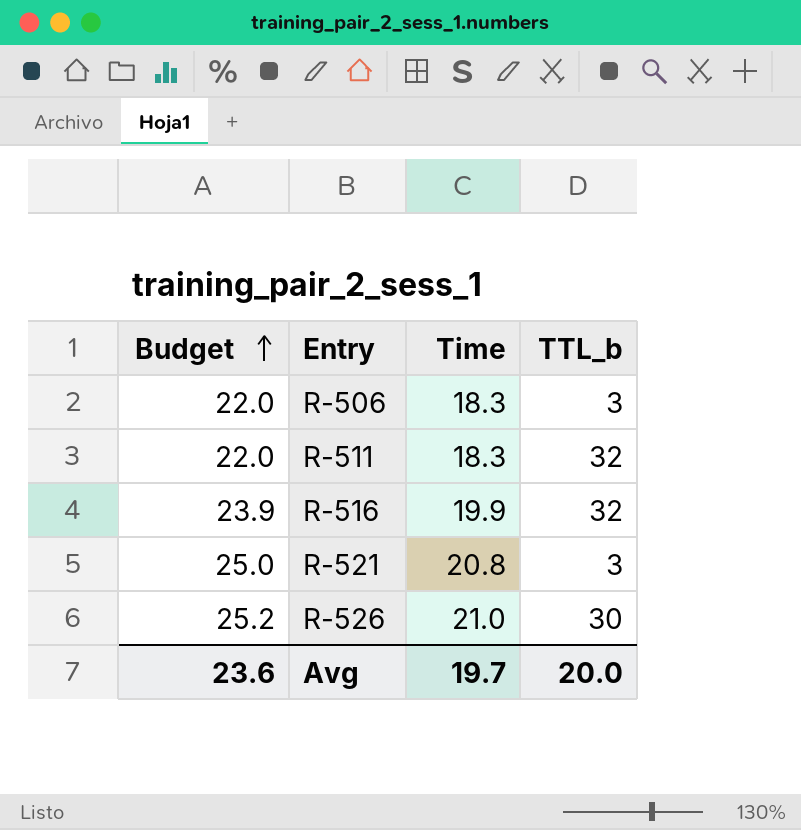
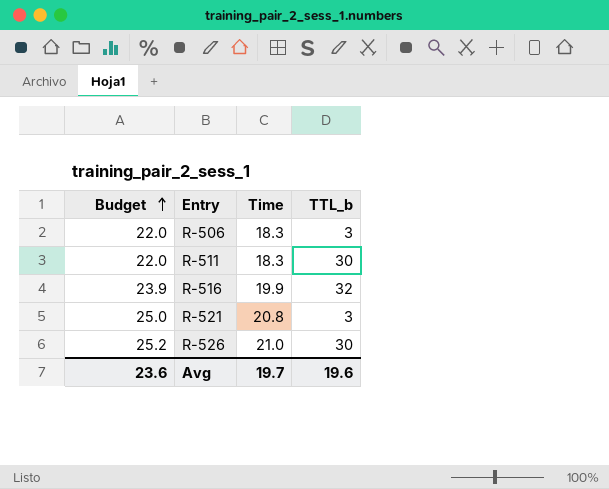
R-511 | TTL_b: 32 -> 30
Avg | TTL_b: 20.0 -> 19.6

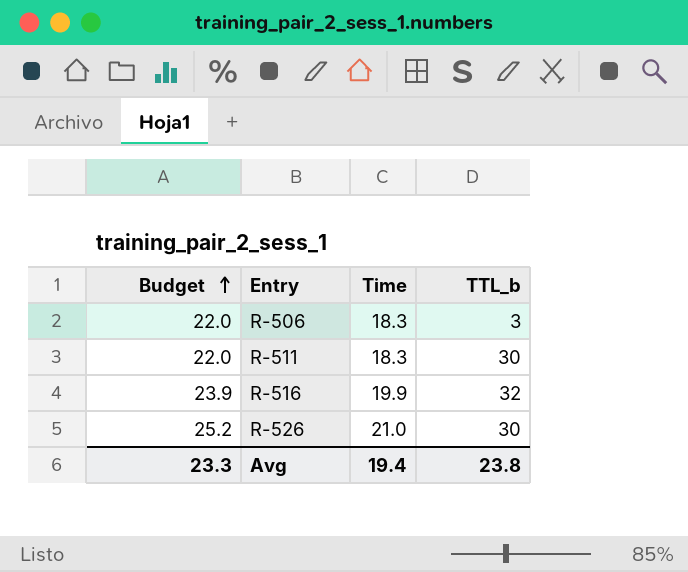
row R-521: 25.0 | 20.8 | 3 -> none
Avg | Budget: 23.6 -> 23.3
Avg | Time: 19.7 -> 19.4
Avg | TTL_b: 19.6 -> 23.8

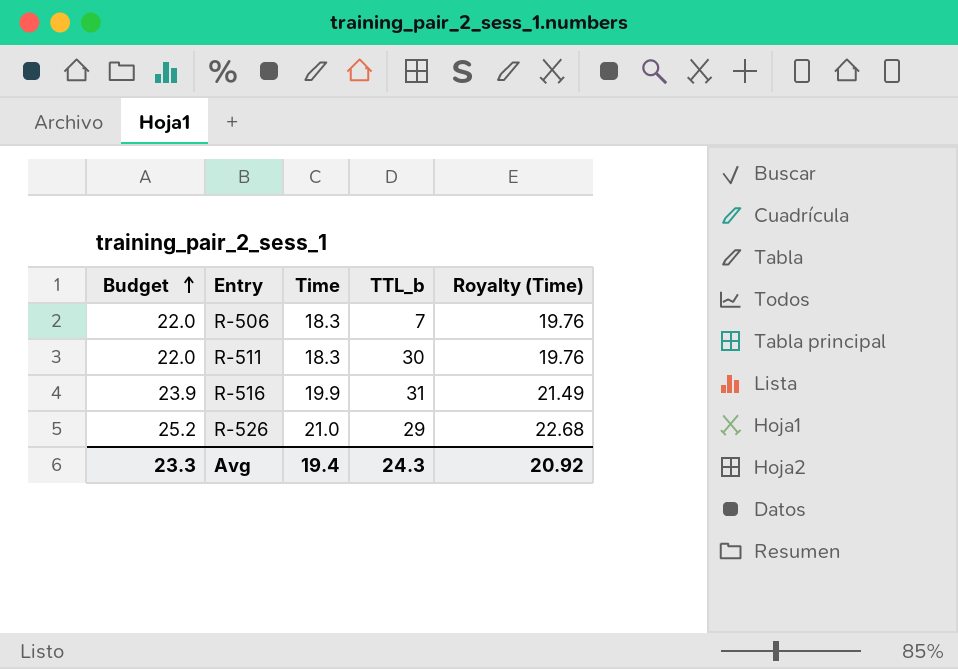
column Royalty (Time) | formula: none -> [Time] * 1.08
R-506 | TTL_b: 3 -> 7
R-516 | TTL_b: 32 -> 31
R-526 | TTL_b: 30 -> 29
Avg | TTL_b: 23.8 -> 24.3

